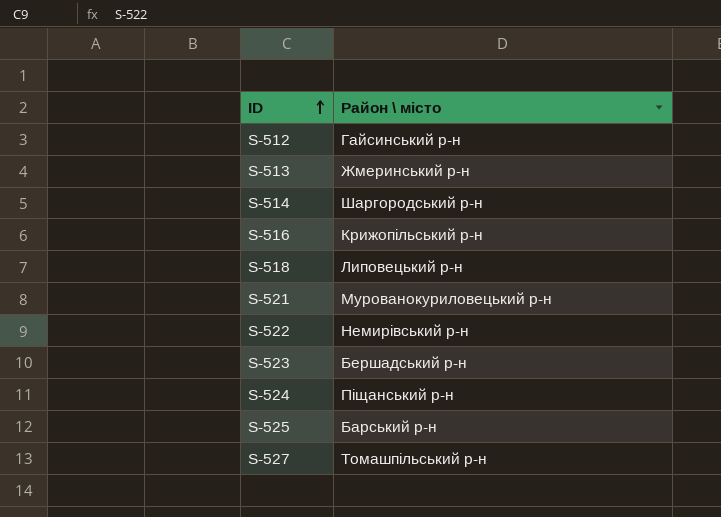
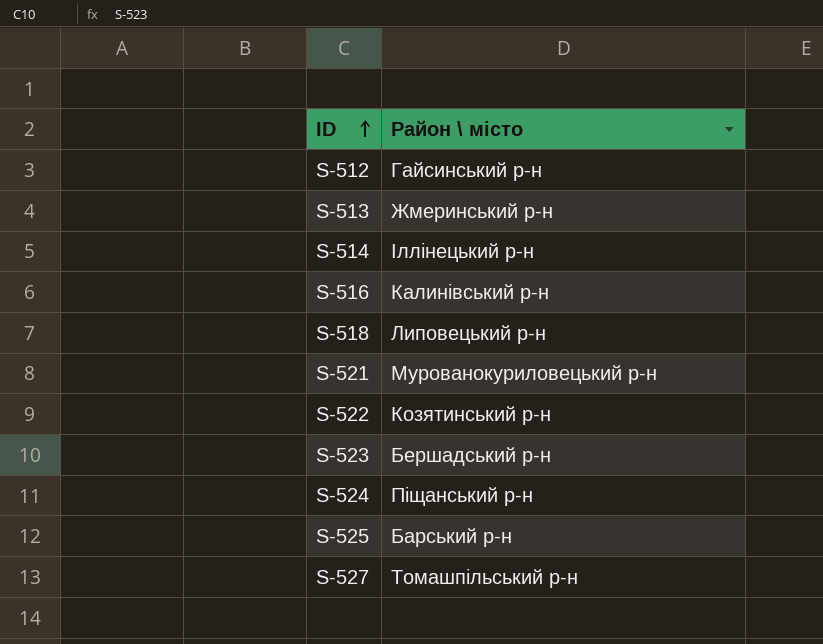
S-514 | Район \ місто: Шаргородський р-н -> Іллінецький р-н
S-516 | Район \ місто: Крижопільський р-н -> Калинівський р-н
S-522 | Район \ місто: Немирівський р-н -> Козятинський р-н

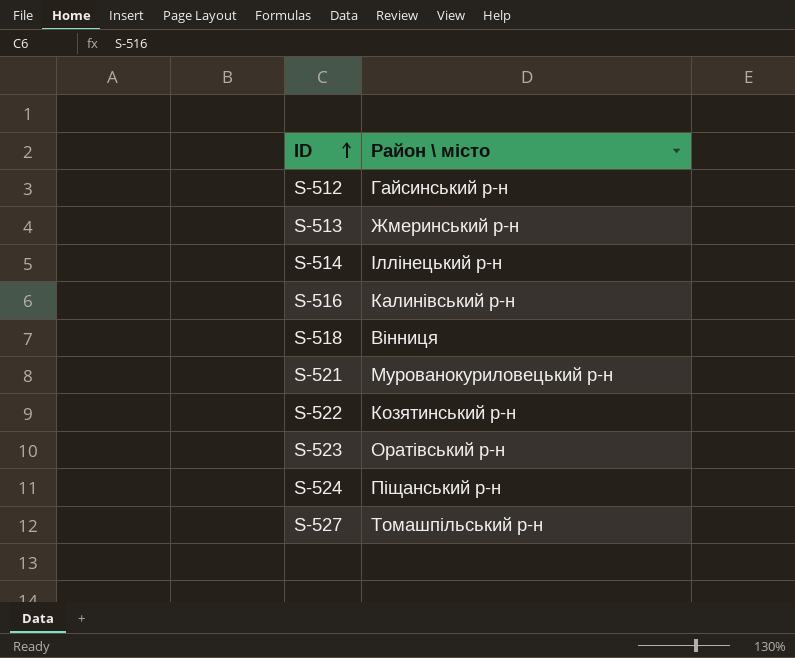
row S-525: Барський р-н -> none
S-518 | Район \ місто: Липовецький р-н -> Вінниця
S-523 | Район \ місто: Бершадський р-н -> Оратівський р-н

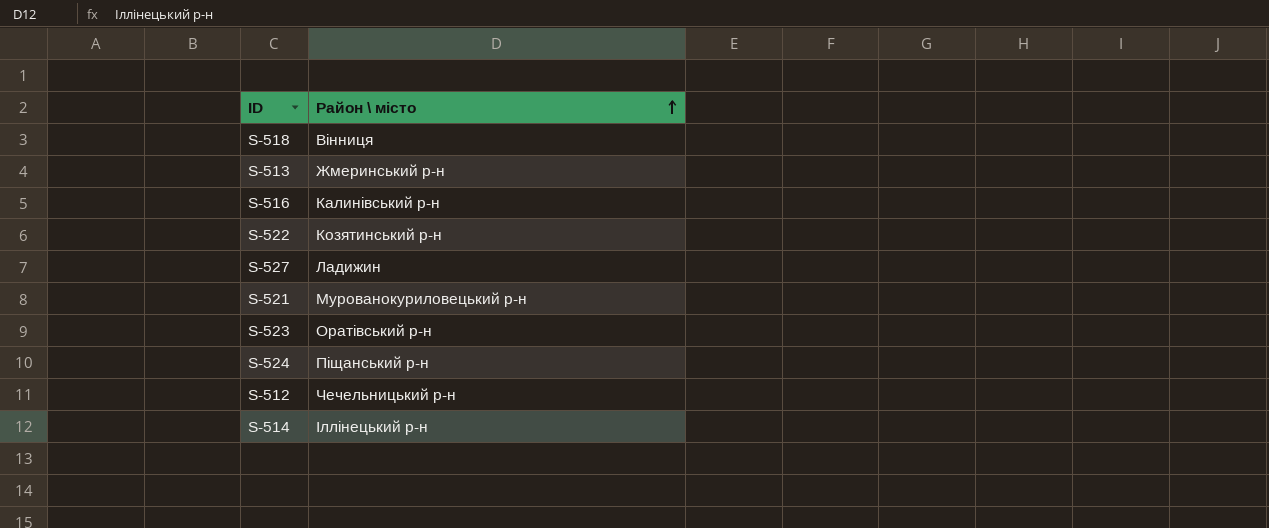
row order: ID ascending -> Район \ місто ascending
S-527 | Район \ місто: Томашпільський р-н -> Ладижин
S-512 | Район \ місто: Гайсинський р-н -> Чечельницький р-н

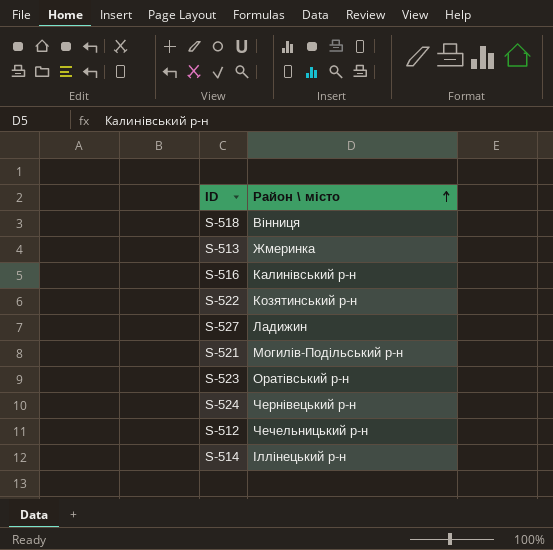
S-513 | Район \ місто: Жмеринський р-н -> Жмеринка
S-521 | Район \ місто: Мурованокуриловецький р-н -> Могилів-Подільський р-н
S-524 | Район \ місто: Піщанський р-н -> Чернівецький р-н

